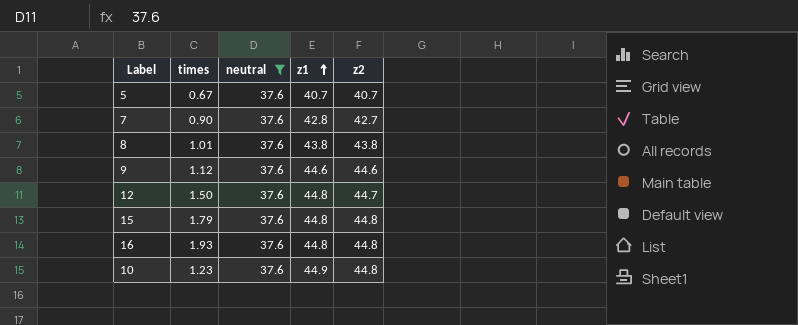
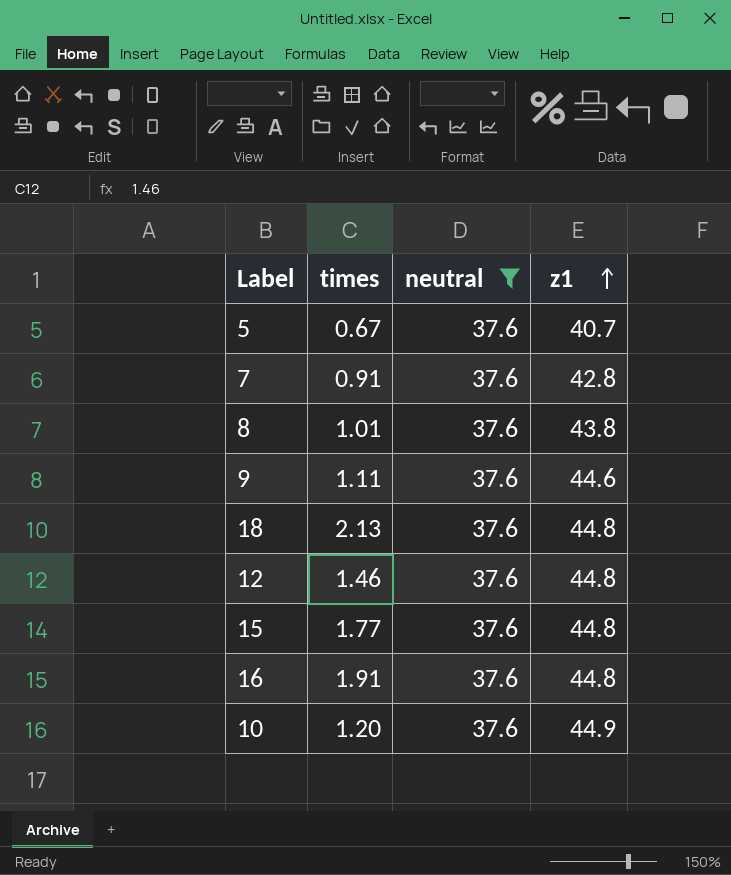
column z2 | position: 5 -> none
7 | times: 0.90 -> 0.91
9 | times: 1.12 -> 1.11
row 18: none -> 2.13 | 37.6 | 44.8
12 | times: 1.50 -> 1.46
15 | times: 1.79 -> 1.77
16 | times: 1.93 -> 1.91
10 | times: 1.23 -> 1.20

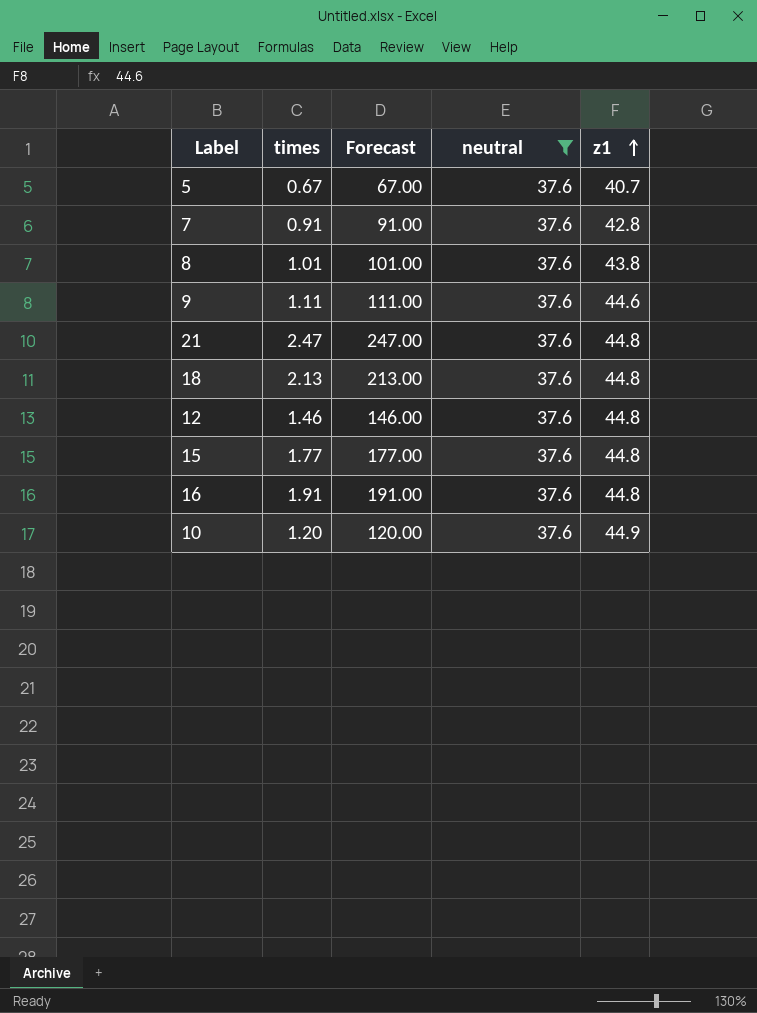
column Forecast | formula: none -> [times] * 100
row 21: none -> 2.47 | 247.00 | 37.6 | 44.8

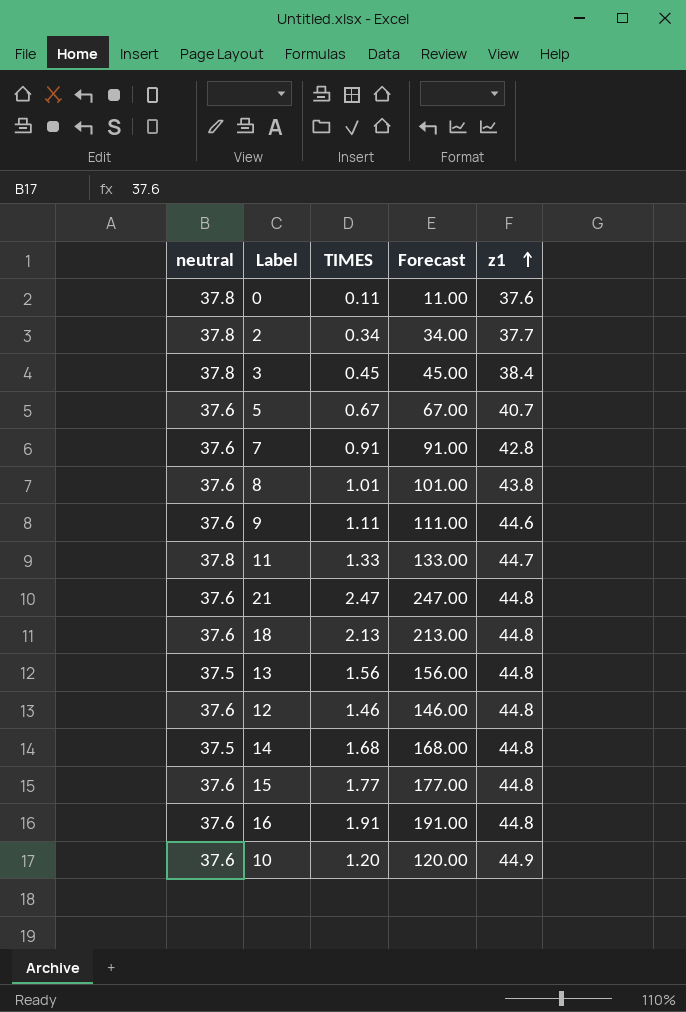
filter: neutral = 37.6 -> none
column neutral | position: 4 -> 1
column name: times -> TIMES

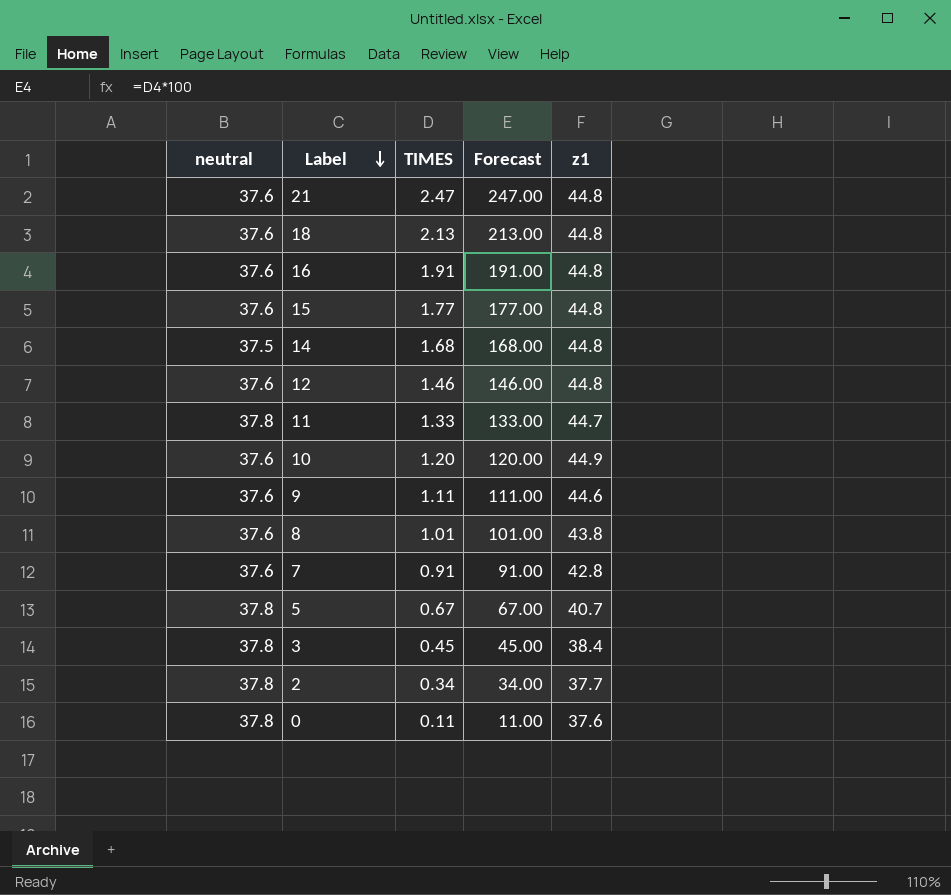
row order: z1 ascending -> Label descending
row 13: 37.5 | 1.56 | 156.00 | 44.8 -> none
5 | neutral: 37.6 -> 37.8

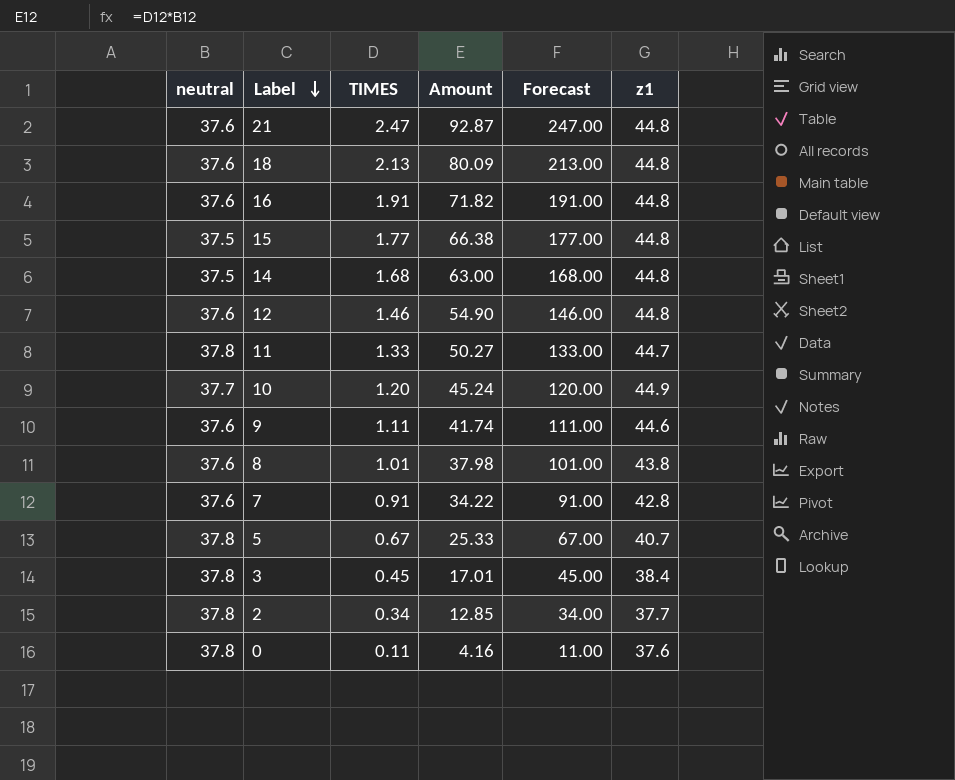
column Amount | formula: none -> [neutral] * [TIMES]
15 | neutral: 37.6 -> 37.5
10 | neutral: 37.6 -> 37.7

